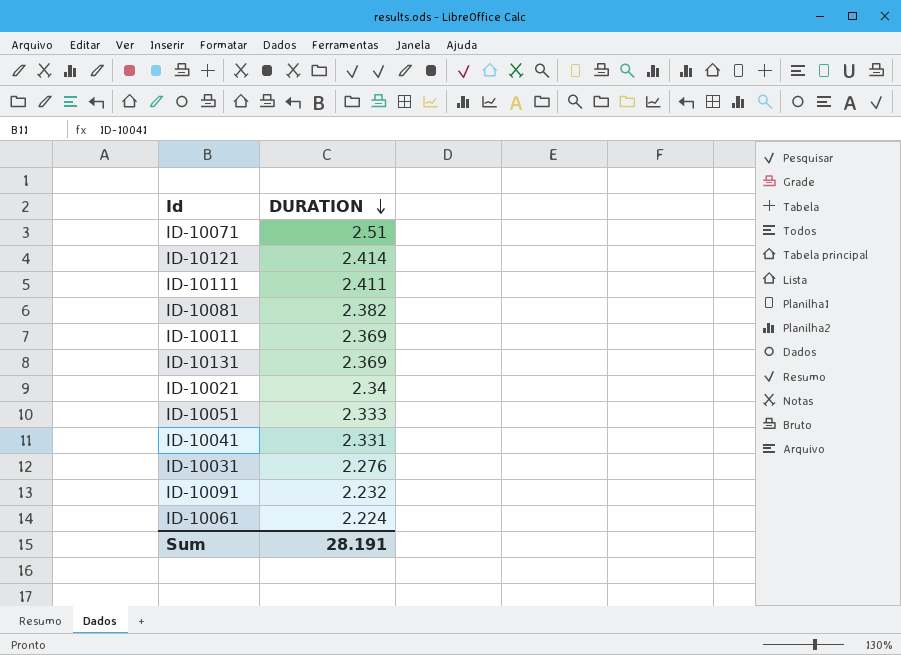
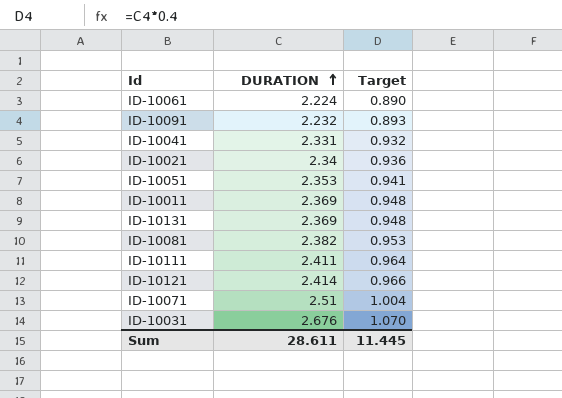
row order: DURATION descending -> DURATION ascending
column Target | formula: none -> [DURATION] * 0.4
ID-10051 | DURATION: 2.333 -> 2.353
ID-10031 | DURATION: 2.276 -> 2.676
Sum | DURATION: 28.191 -> 28.611

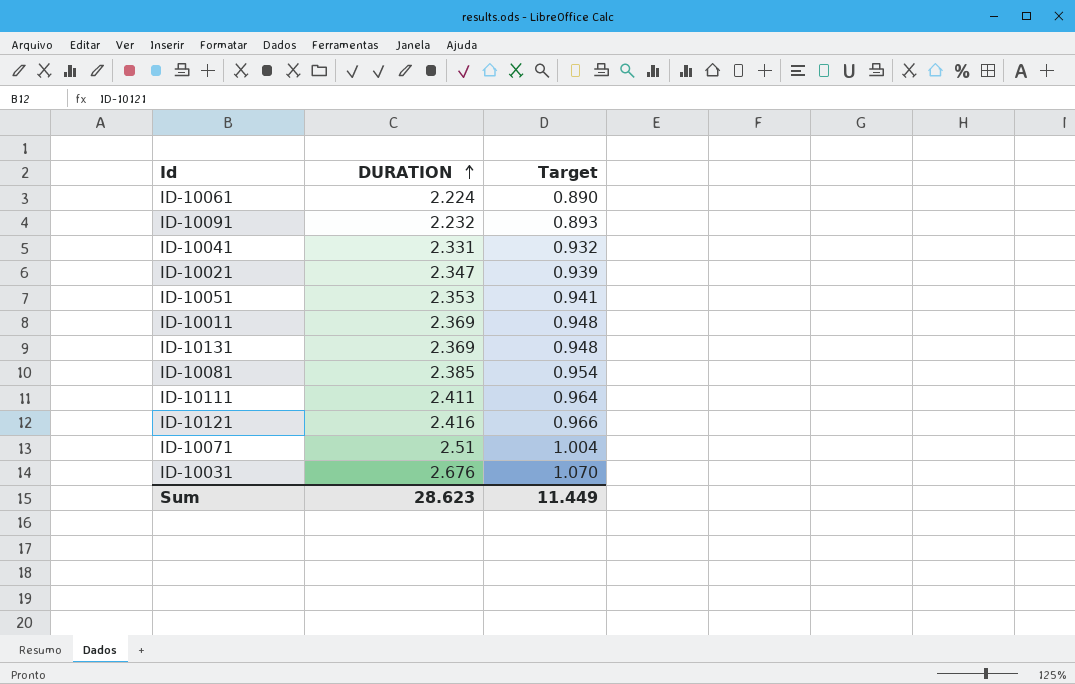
ID-10021 | DURATION: 2.34 -> 2.347
ID-10021 | Target: 0.936 -> 0.939
ID-10081 | DURATION: 2.382 -> 2.385
ID-10081 | Target: 0.953 -> 0.954
ID-10121 | DURATION: 2.414 -> 2.416
Sum | DURATION: 28.611 -> 28.623
Sum | Target: 11.445 -> 11.449

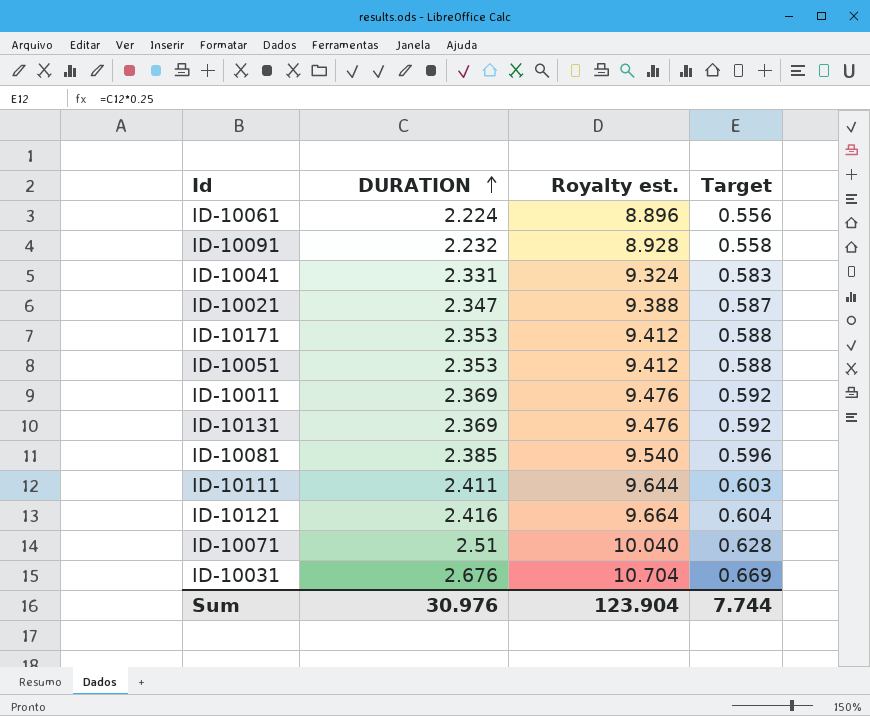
column Royalty est. | formula: none -> [DURATION] * 4
column Target | formula: [DURATION] * 0.4 -> [DURATION] * 0.25
row ID-10171: none -> 2.353 | 9.412 | 0.588
Sum | DURATION: 28.623 -> 30.976
Sum | Target: 11.449 -> 7.744

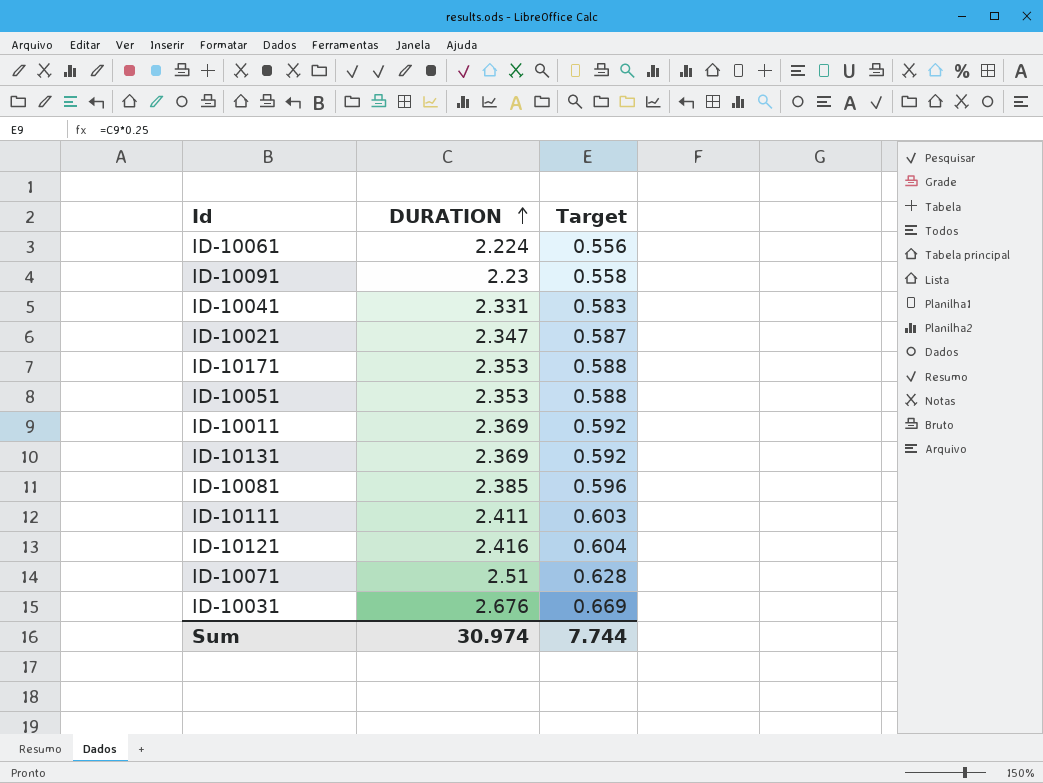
column Royalty est. | formula: [DURATION] * 4 -> none
ID-10091 | DURATION: 2.232 -> 2.23
Sum | DURATION: 30.976 -> 30.974

